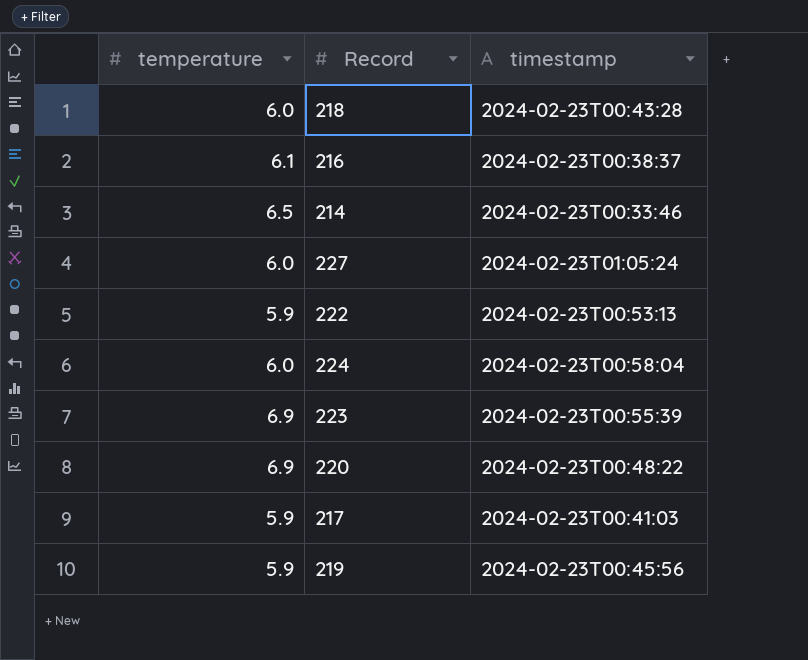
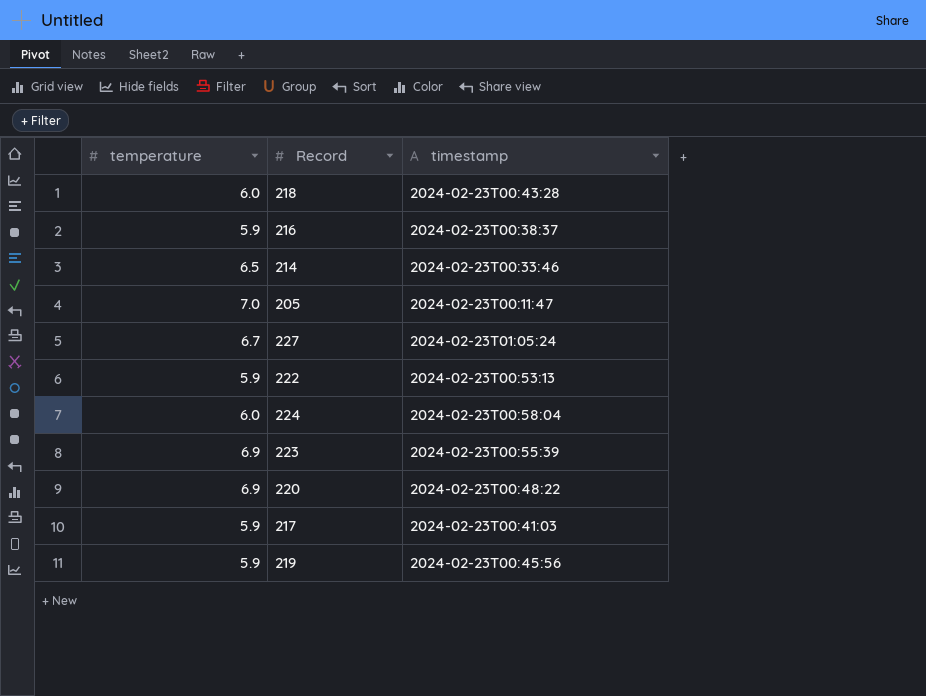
216 | temperature: 6.1 -> 5.9
row 205: none -> 7.0 | 2024-02-23T00:11:47
227 | temperature: 6.0 -> 6.7

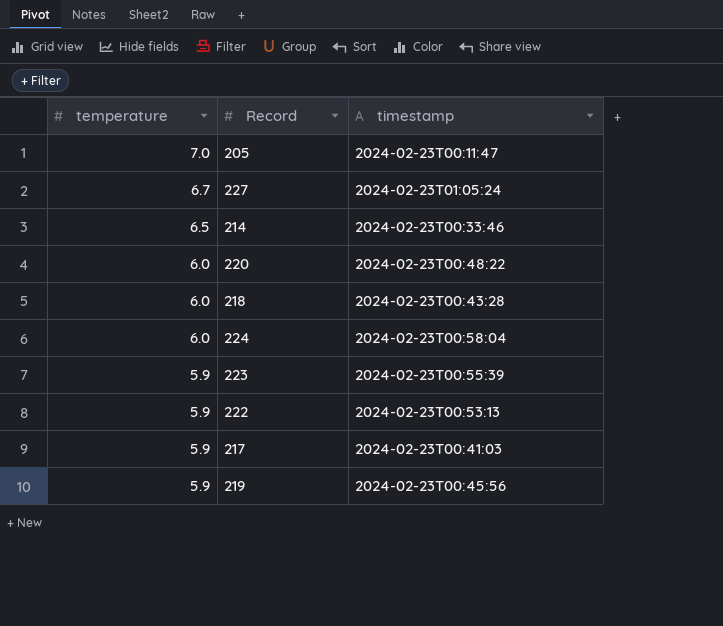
row order: none -> temperature descending
row 216: 5.9 | 2024-02-23T00:38:37 -> none
220 | temperature: 6.9 -> 6.0
223 | temperature: 6.9 -> 5.9

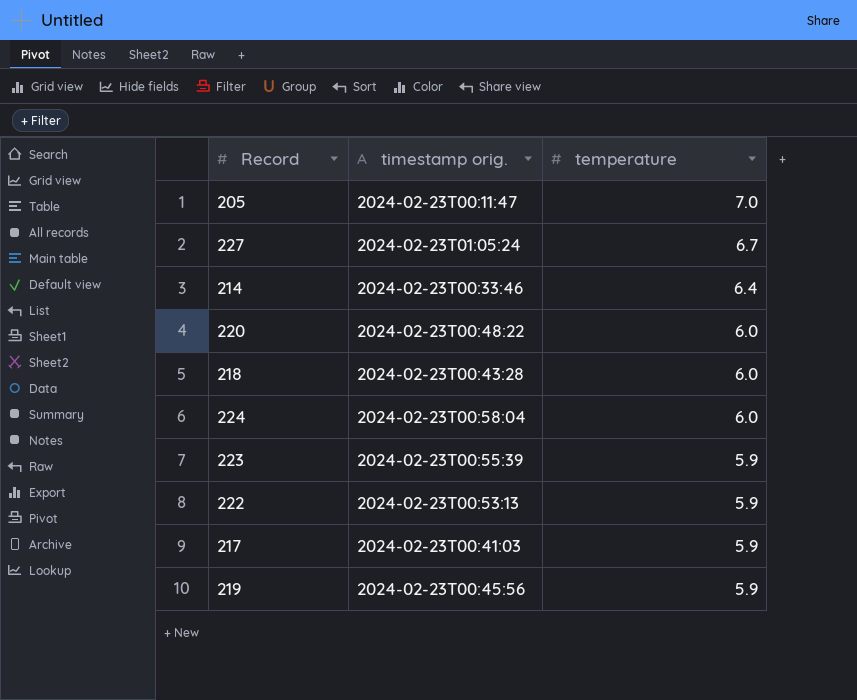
column name: timestamp -> timestamp orig.
column temperature | position: 1 -> 3
214 | temperature: 6.5 -> 6.4

